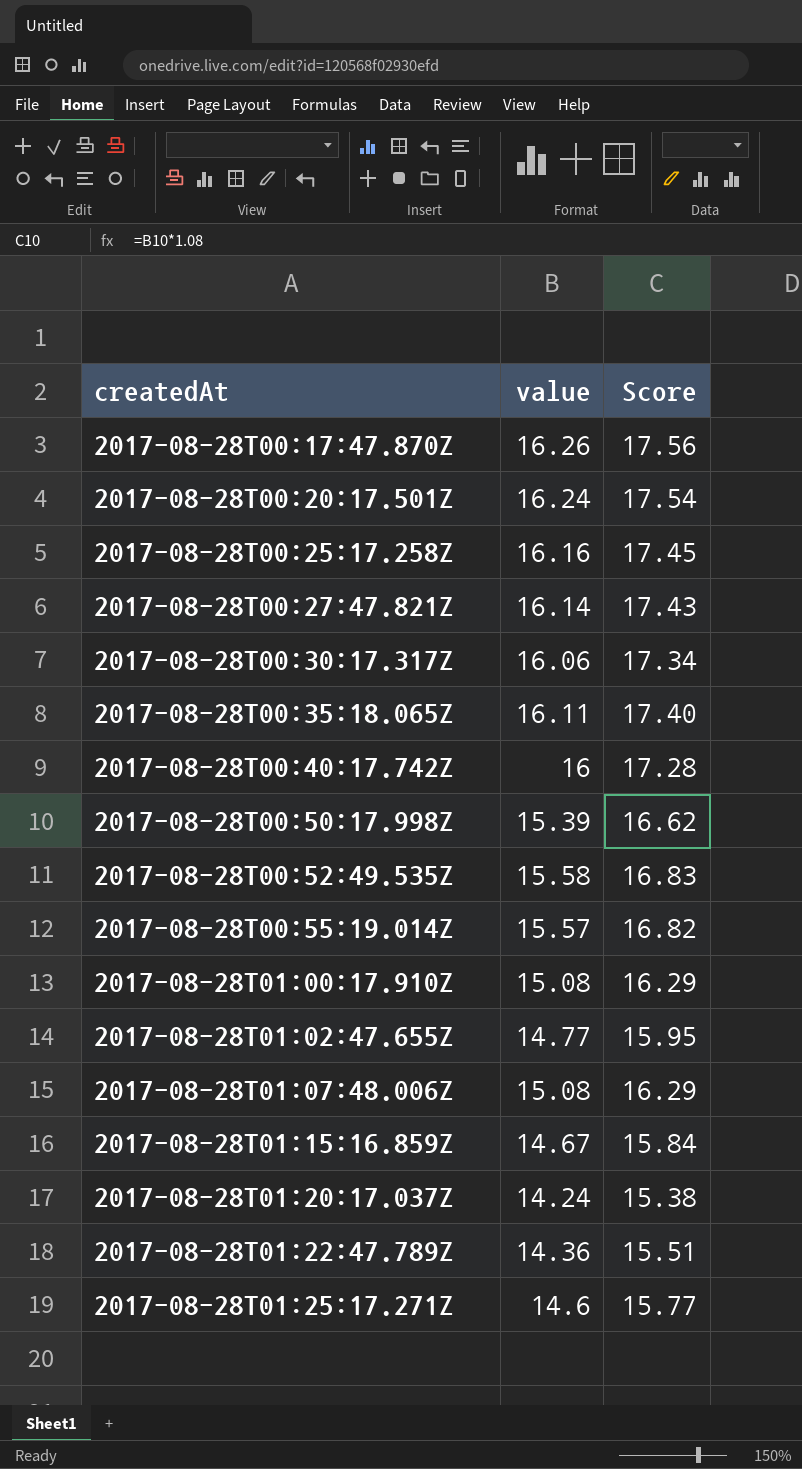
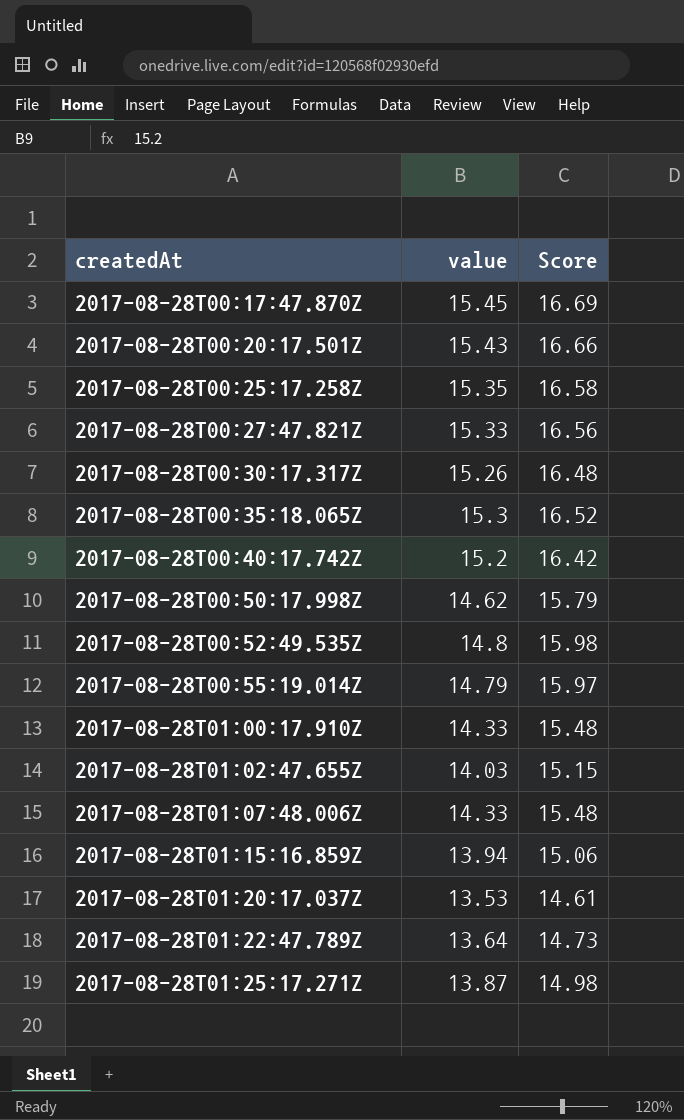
2017-08-28T00:17:47.870Z | value: 16.26 -> 15.45
2017-08-28T00:17:47.870Z | Score: 17.56 -> 16.69
2017-08-28T00:20:17.501Z | value: 16.24 -> 15.43
2017-08-28T00:20:17.501Z | Score: 17.54 -> 16.66
2017-08-28T00:25:17.258Z | value: 16.16 -> 15.35
2017-08-28T00:25:17.258Z | Score: 17.45 -> 16.58
2017-08-28T00:27:47.821Z | value: 16.14 -> 15.33
2017-08-28T00:27:47.821Z | Score: 17.43 -> 16.56
2017-08-28T00:30:17.317Z | value: 16.06 -> 15.26
2017-08-28T00:30:17.317Z | Score: 17.34 -> 16.48
2017-08-28T00:35:18.065Z | value: 16.11 -> 15.3
2017-08-28T00:35:18.065Z | Score: 17.40 -> 16.52
2017-08-28T00:40:17.742Z | value: 16 -> 15.2
2017-08-28T00:40:17.742Z | Score: 17.28 -> 16.42
2017-08-28T00:50:17.998Z | value: 15.39 -> 14.62
2017-08-28T00:50:17.998Z | Score: 16.62 -> 15.79
2017-08-28T00:52:49.535Z | value: 15.58 -> 14.8
2017-08-28T00:52:49.535Z | Score: 16.83 -> 15.98
2017-08-28T00:55:19.014Z | value: 15.57 -> 14.79
2017-08-28T00:55:19.014Z | Score: 16.82 -> 15.97
2017-08-28T01:00:17.910Z | value: 15.08 -> 14.33
2017-08-28T01:00:17.910Z | Score: 16.29 -> 15.48
2017-08-28T01:02:47.655Z | value: 14.77 -> 14.03
2017-08-28T01:02:47.655Z | Score: 15.95 -> 15.15
2017-08-28T01:07:48.006Z | value: 15.08 -> 14.33
2017-08-28T01:07:48.006Z | Score: 16.29 -> 15.48
2017-08-28T01:15:16.859Z | value: 14.67 -> 13.94
2017-08-28T01:15:16.859Z | Score: 15.84 -> 15.06
2017-08-28T01:20:17.037Z | value: 14.24 -> 13.53
2017-08-28T01:20:17.037Z | Score: 15.38 -> 14.61
2017-08-28T01:22:47.789Z | value: 14.36 -> 13.64
2017-08-28T01:22:47.789Z | Score: 15.51 -> 14.73
2017-08-28T01:25:17.271Z | value: 14.6 -> 13.87
2017-08-28T01:25:17.271Z | Score: 15.77 -> 14.98

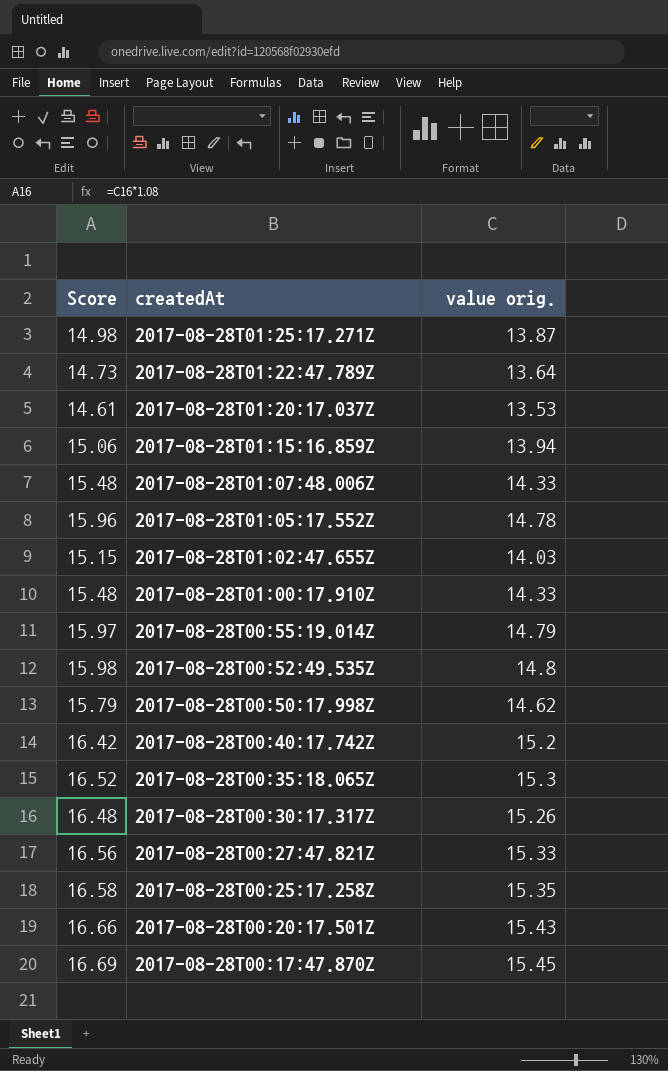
row order: createdAt ascending -> createdAt descending
column Score | position: 3 -> 1
column name: value -> value orig.
row 2017-08-28T01:05:17.552Z: none -> 15.96 | 14.78

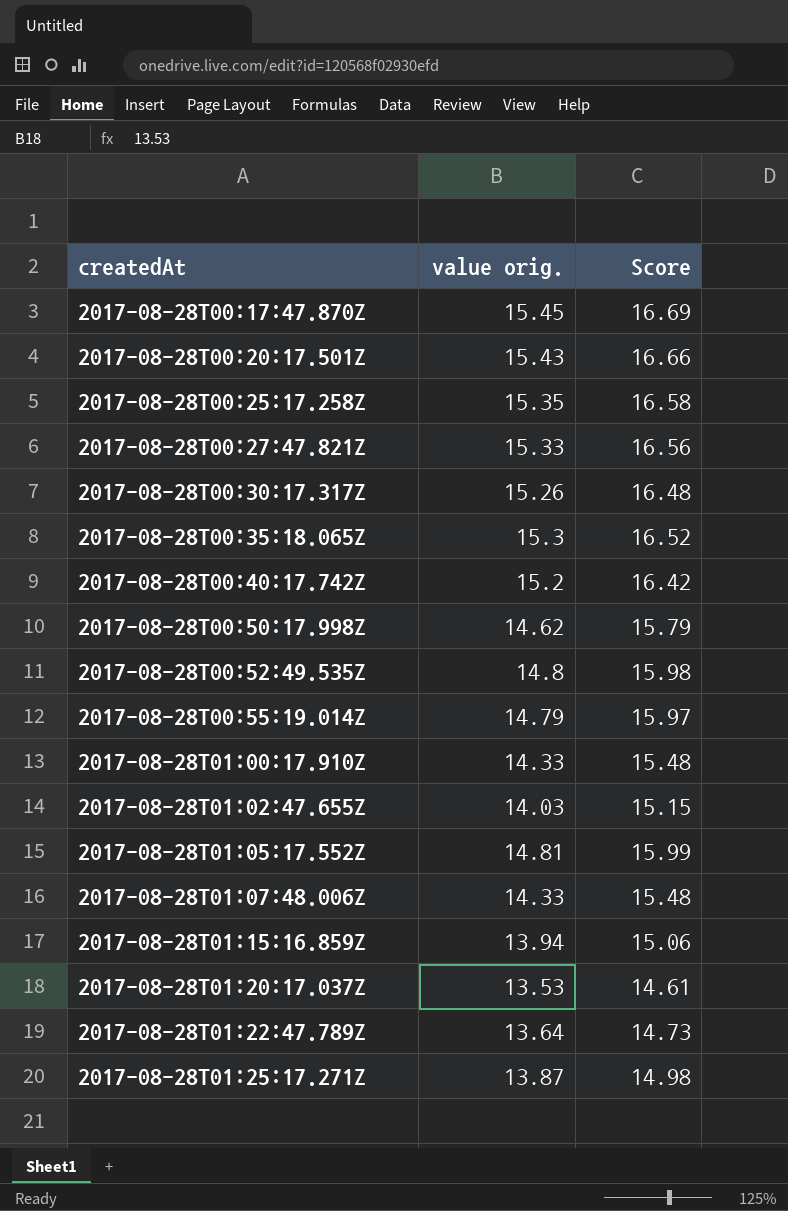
row order: createdAt descending -> createdAt ascending
column Score | position: 1 -> 3
2017-08-28T01:05:17.552Z | value orig.: 14.78 -> 14.81
2017-08-28T01:05:17.552Z | Score: 15.96 -> 15.99

